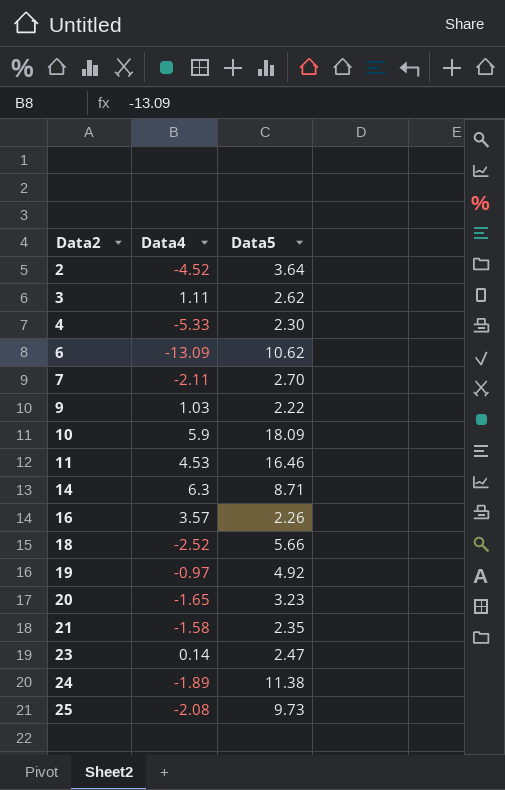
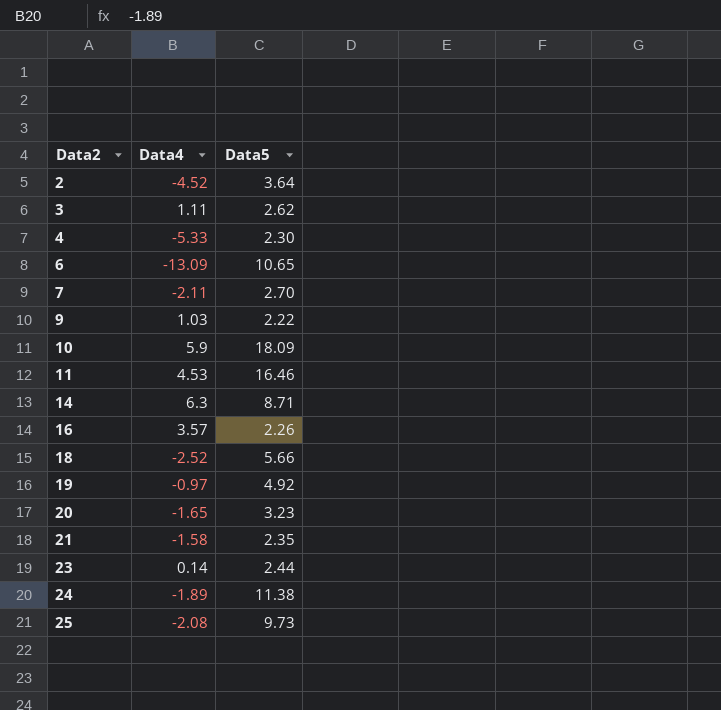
6 | Data5: 10.62 -> 10.65
23 | Data5: 2.47 -> 2.44

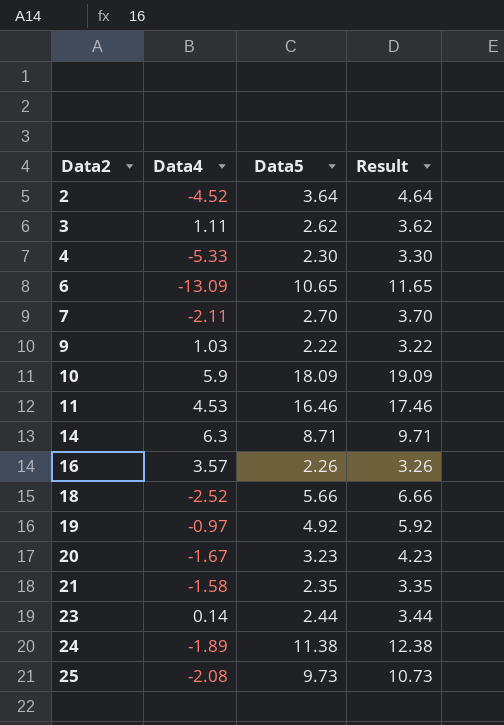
column Result | formula: none -> [Data5] + 1
20 | Data4: -1.65 -> -1.67

